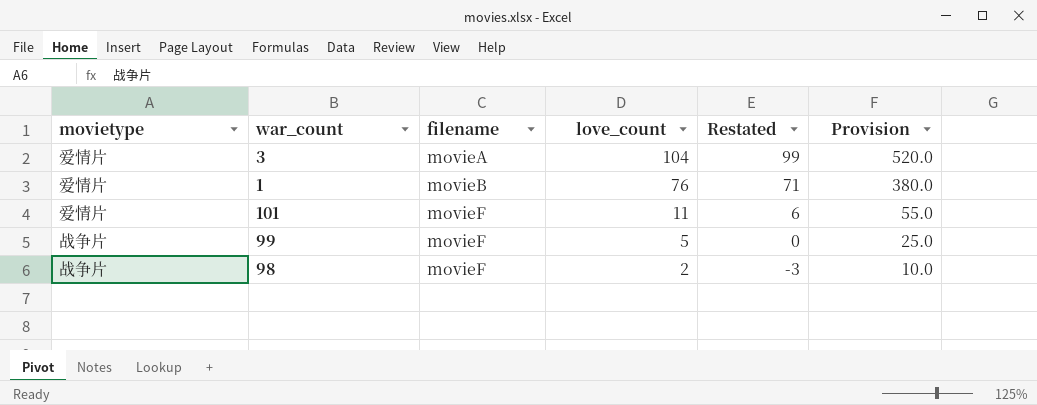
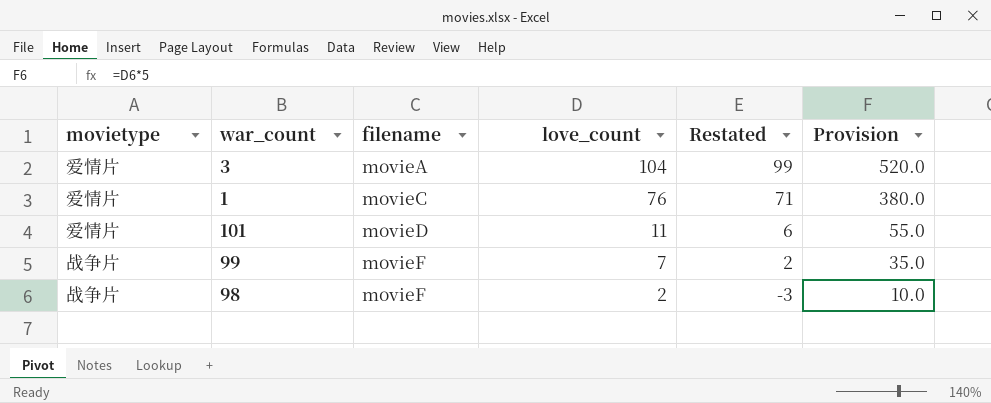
1 | filename: movieB -> movieC
101 | filename: movieF -> movieD
99 | love_count: 5 -> 7
99 | Restated: 0 -> 2
99 | Provision: 25.0 -> 35.0

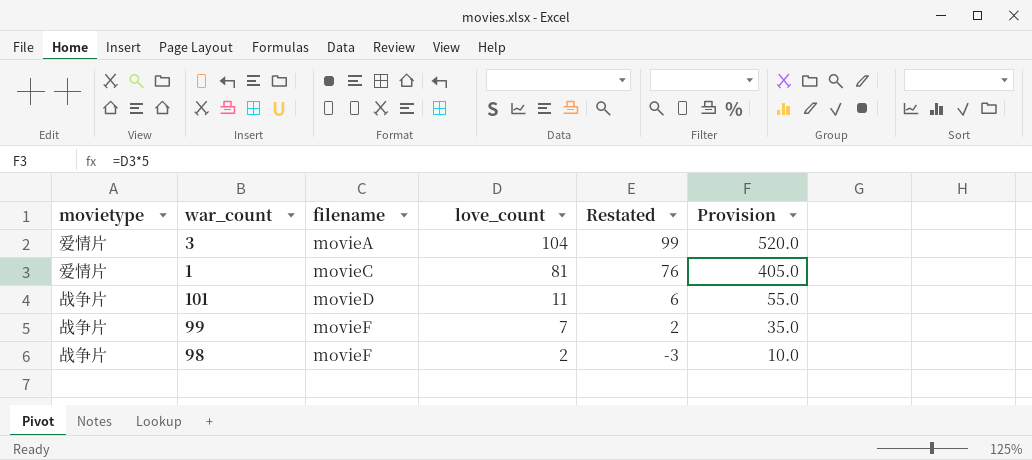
1 | love_count: 76 -> 81
1 | Restated: 71 -> 76
1 | Provision: 380.0 -> 405.0
101 | movietype: 爱情片 -> 战争片

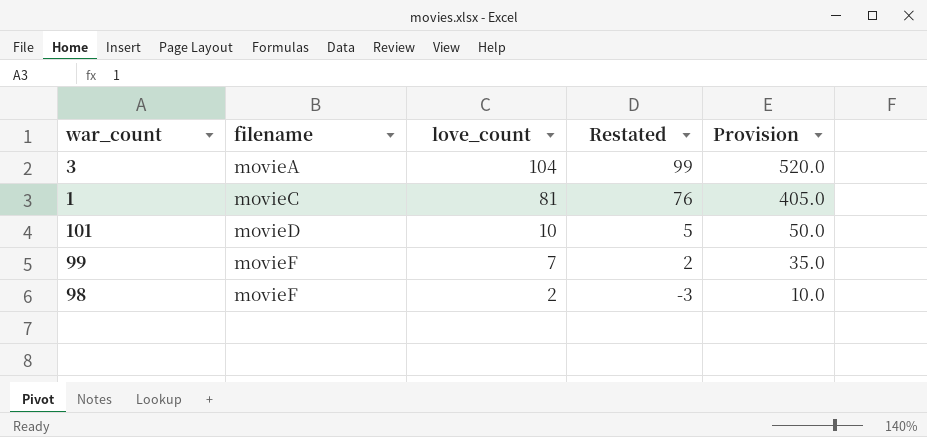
column movietype | position: 1 -> none
101 | love_count: 11 -> 10
101 | Restated: 6 -> 5
101 | Provision: 55.0 -> 50.0

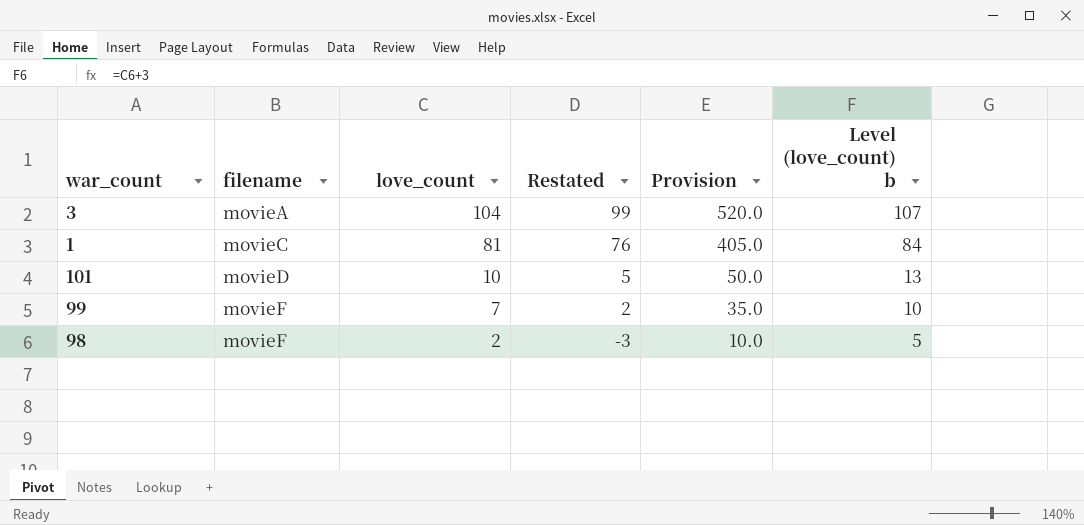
column Level (love_count) b | formula: none -> [love_count] + 3

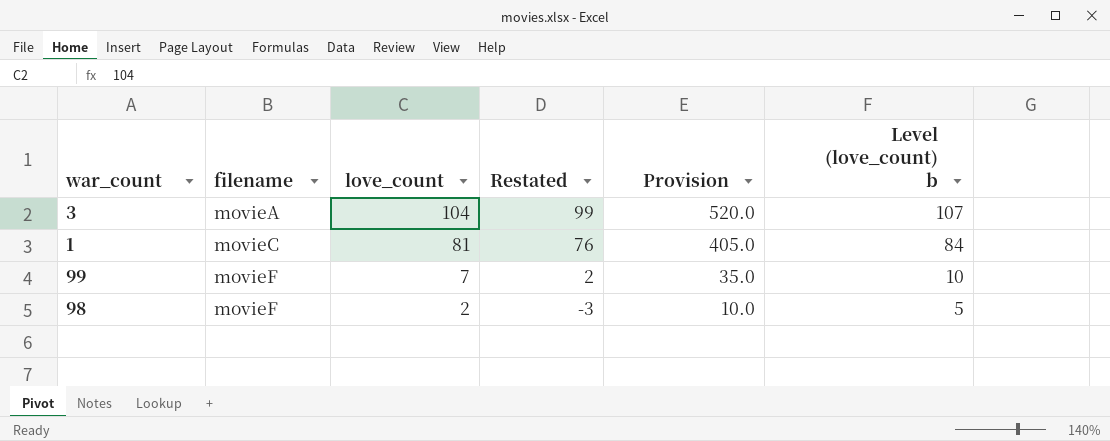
row 101: movieD | 10 | 5 | 50.0 | 13 -> none

